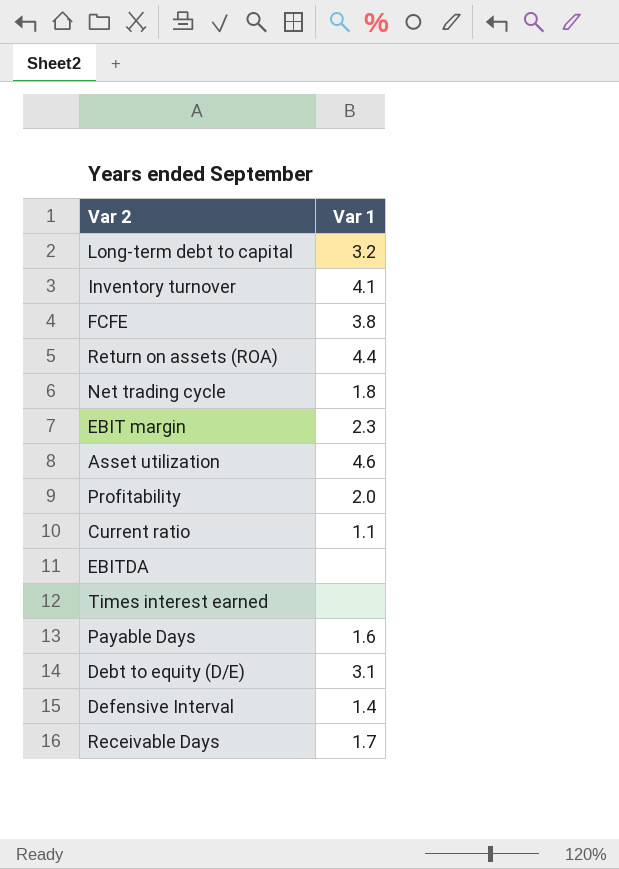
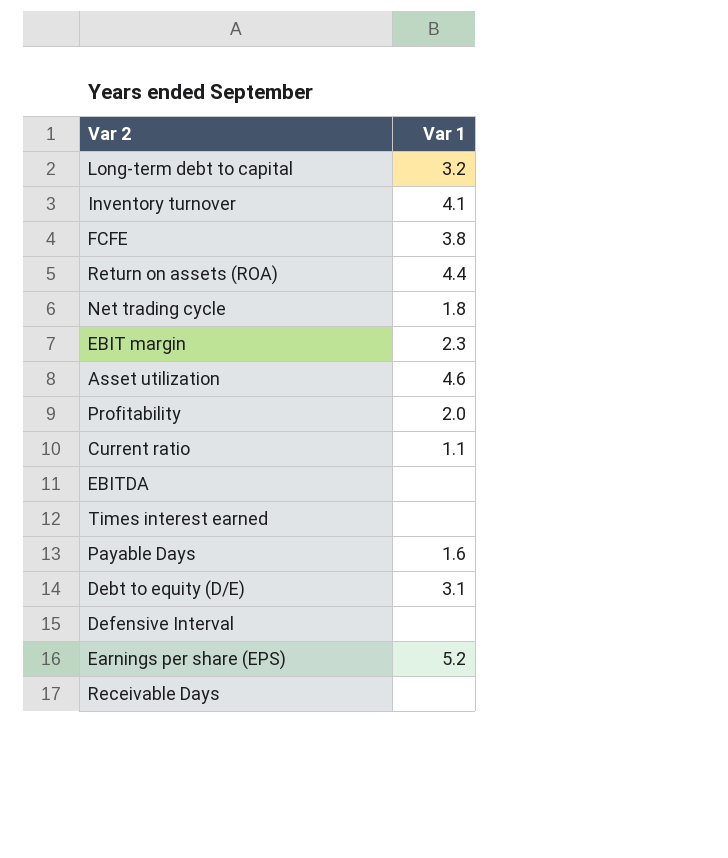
Defensive Interval | Var 1: 1.4 -> none
row Earnings per share (EPS): none -> 5.2
Receivable Days | Var 1: 1.7 -> none

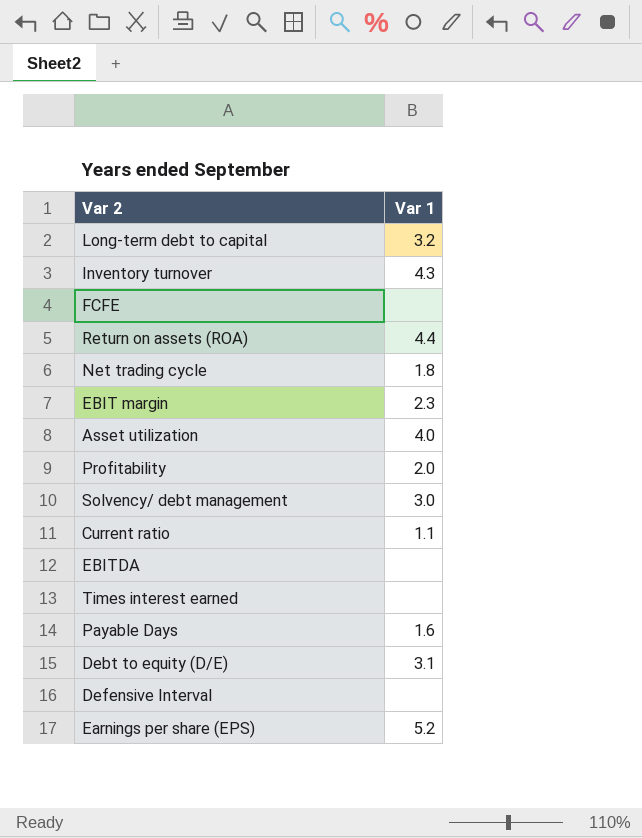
row Receivable Days: none -> none
Inventory turnover | Var 1: 4.1 -> 4.3
FCFE | Var 1: 3.8 -> none
Asset utilization | Var 1: 4.6 -> 4.0
row Solvency/ debt management: none -> 3.0

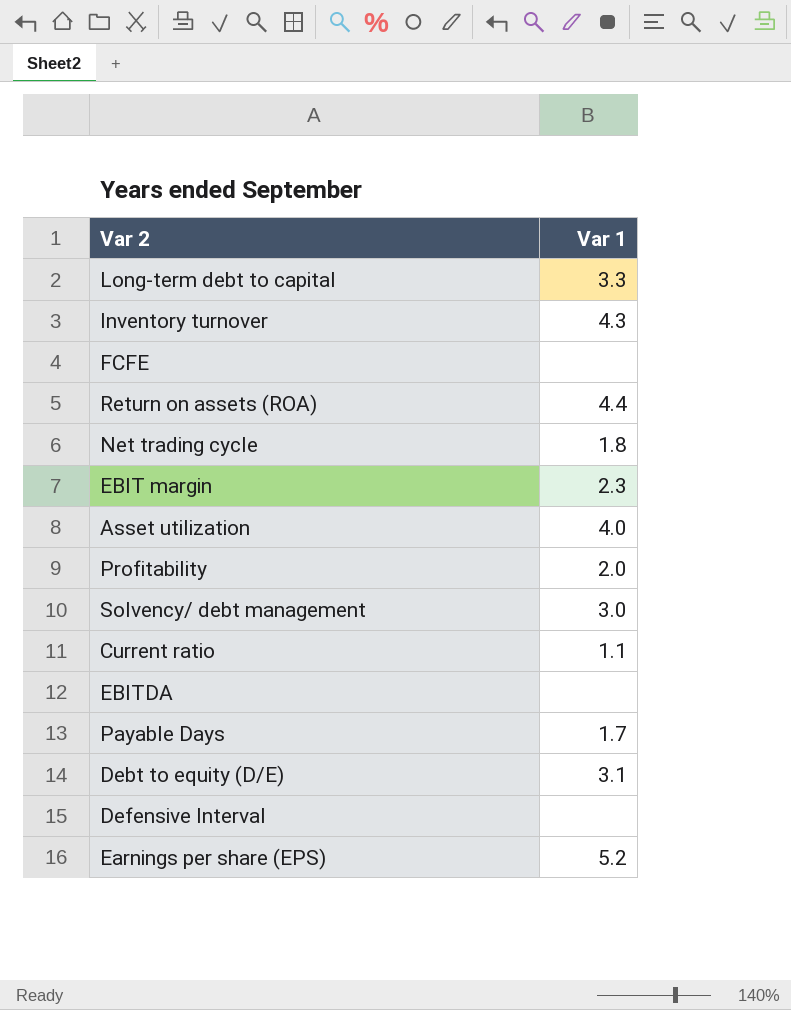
row Times interest earned: none -> none
Long-term debt to capital | Var 1: 3.2 -> 3.3
Payable Days | Var 1: 1.6 -> 1.7

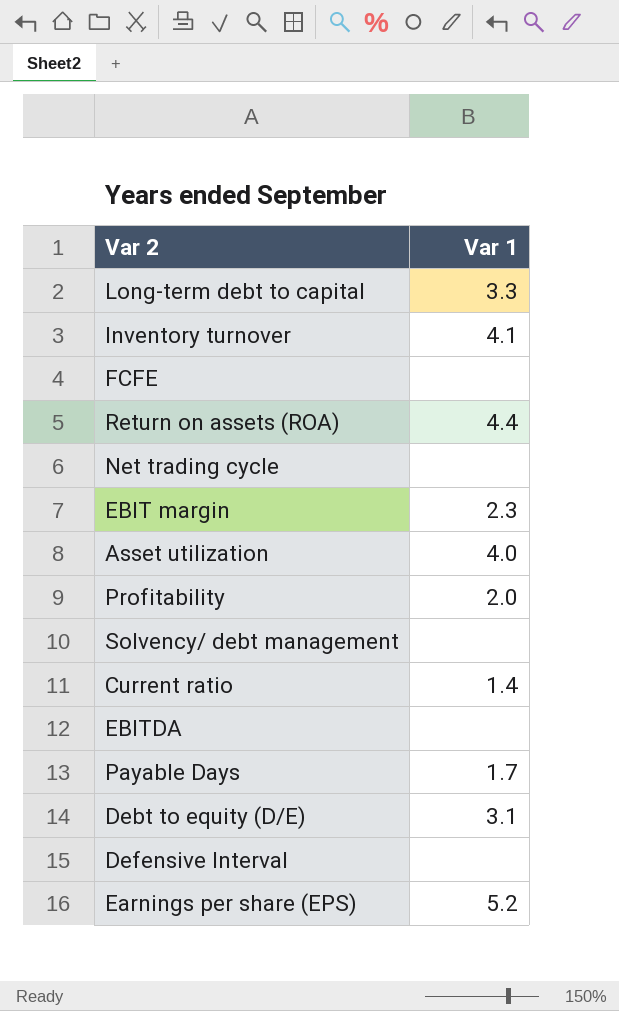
Inventory turnover | Var 1: 4.3 -> 4.1
Net trading cycle | Var 1: 1.8 -> none
Solvency/ debt management | Var 1: 3.0 -> none
Current ratio | Var 1: 1.1 -> 1.4

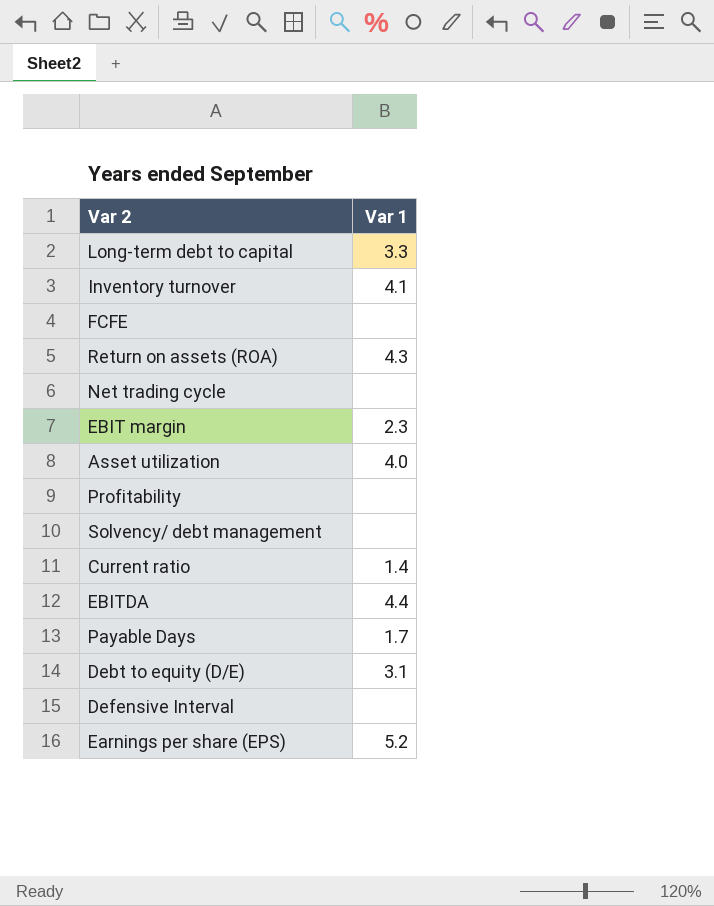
Return on assets (ROA) | Var 1: 4.4 -> 4.3
Profitability | Var 1: 2.0 -> none
EBITDA | Var 1: none -> 4.4

